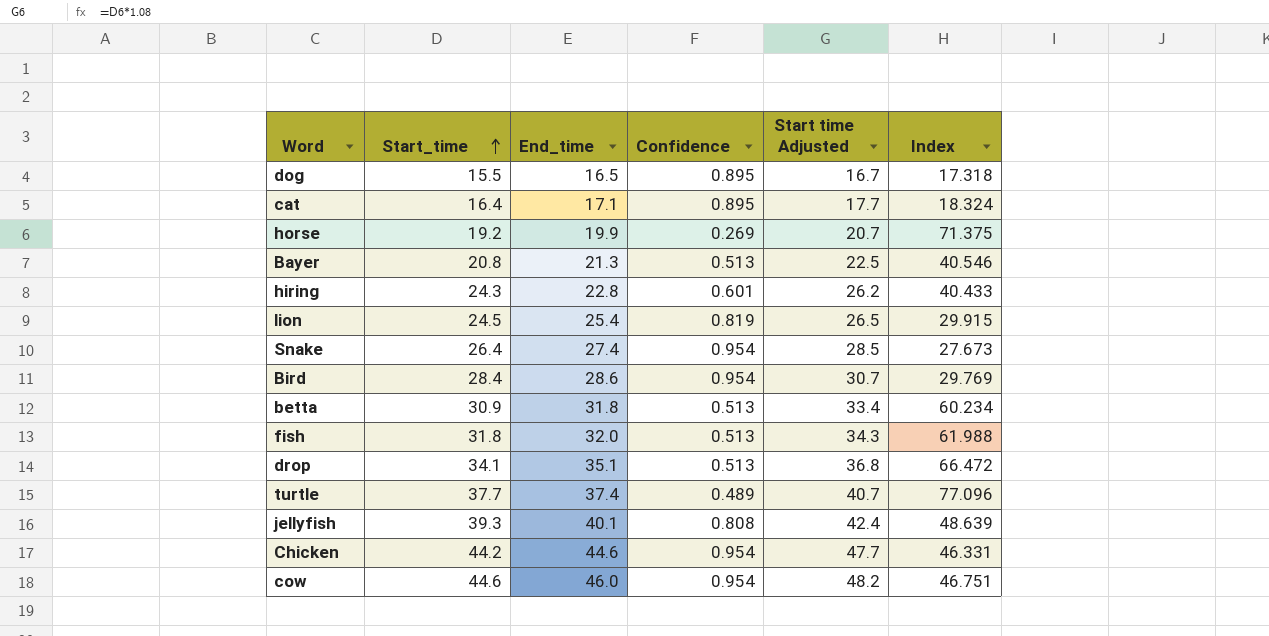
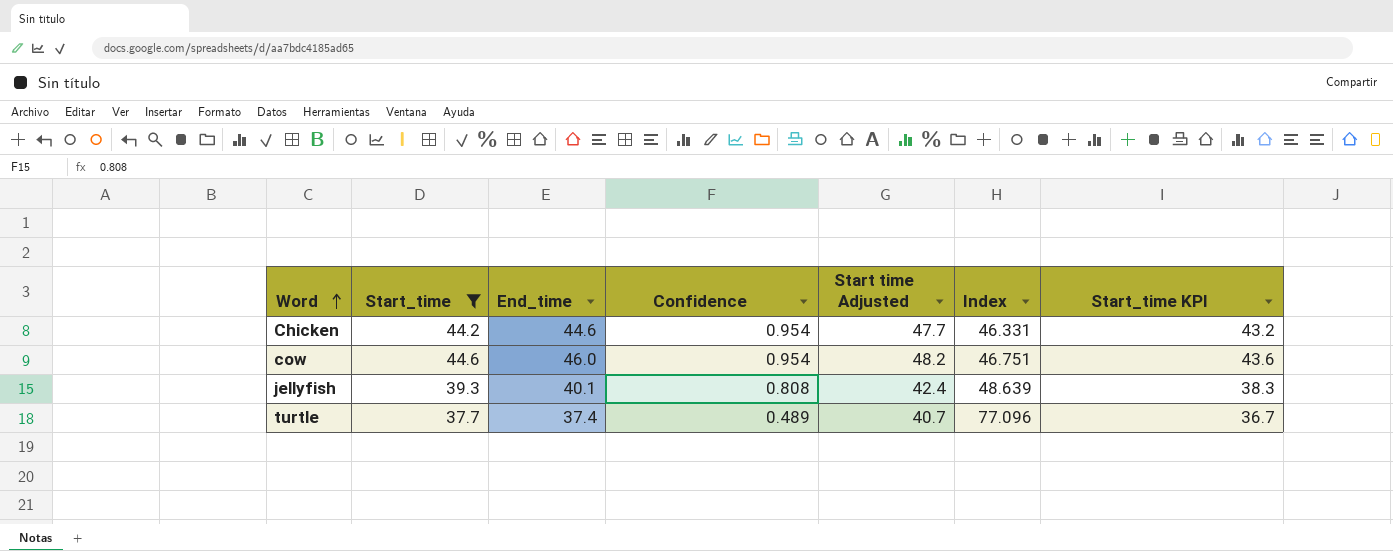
filter: none -> Start_time >= 37.7
row order: Start_time ascending -> Word ascending
column Start_time KPI | formula: none -> [Start_time] - 1

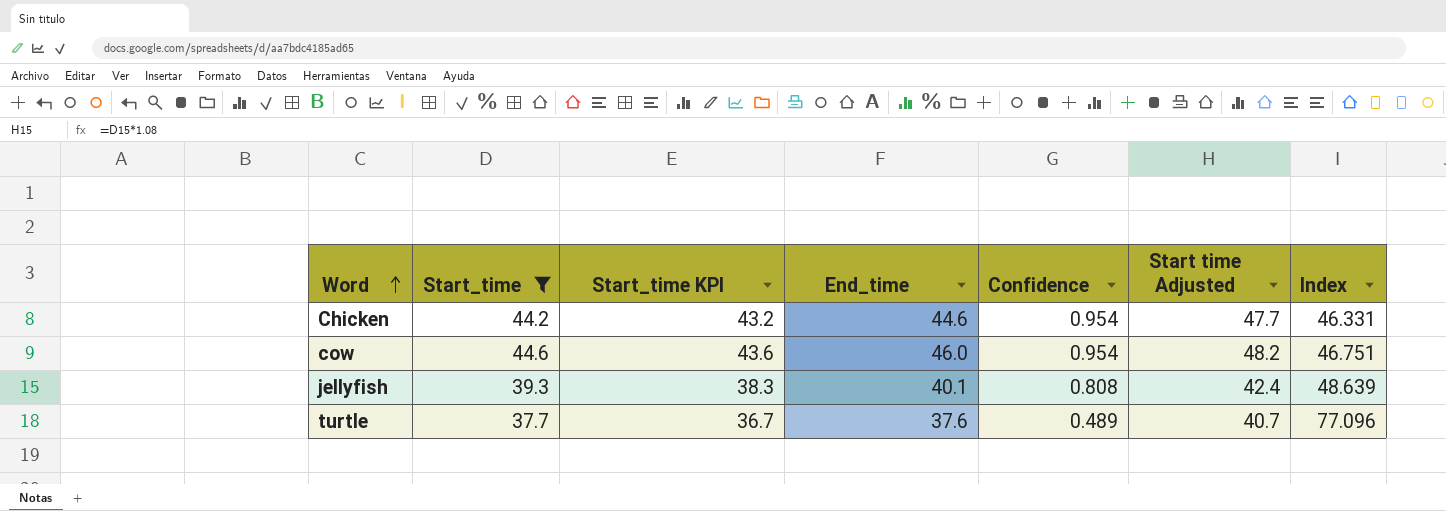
column Start_time KPI | position: 7 -> 3
turtle | End_time: 37.4 -> 37.6

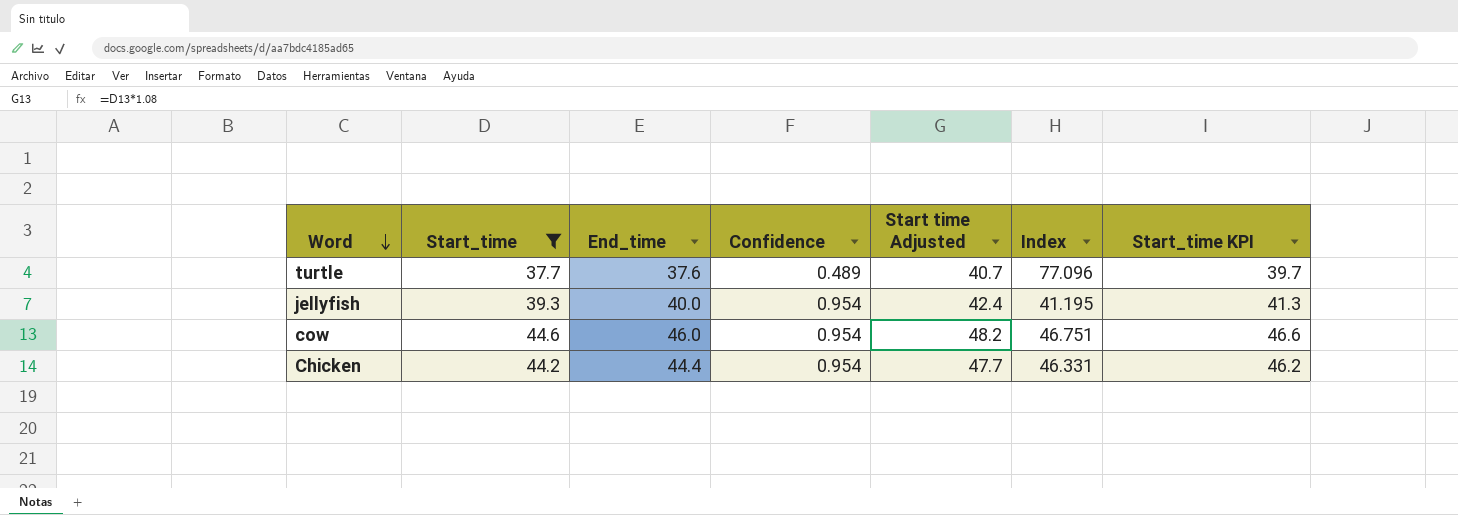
row order: Word ascending -> Word descending
column Start_time KPI | formula: [Start_time] - 1 -> [Start_time] + 2
column Start_time KPI | position: 3 -> 7
jellyfish | End_time: 40.1 -> 40.0
jellyfish | Confidence: 0.808 -> 0.954
jellyfish | Index: 48.639 -> 41.195
Chicken | End_time: 44.6 -> 44.4

